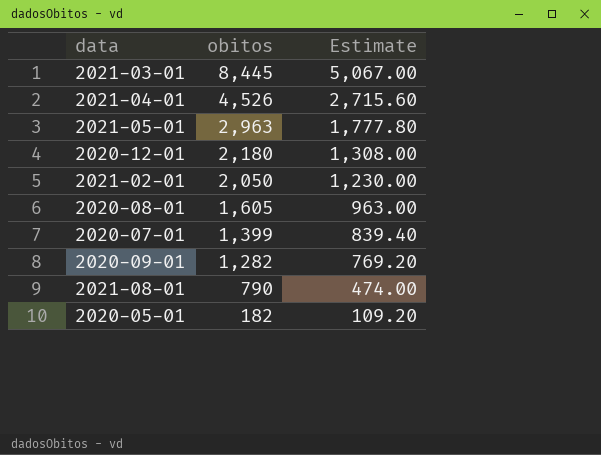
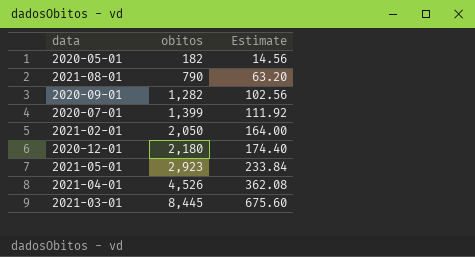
row order: obitos descending -> obitos ascending
column Estimate | formula: [obitos] * 0.6 -> [obitos] * 0.08
row 2020-08-01: 1,605 | 963.00 -> none
2021-05-01 | obitos: 2,963 -> 2,923

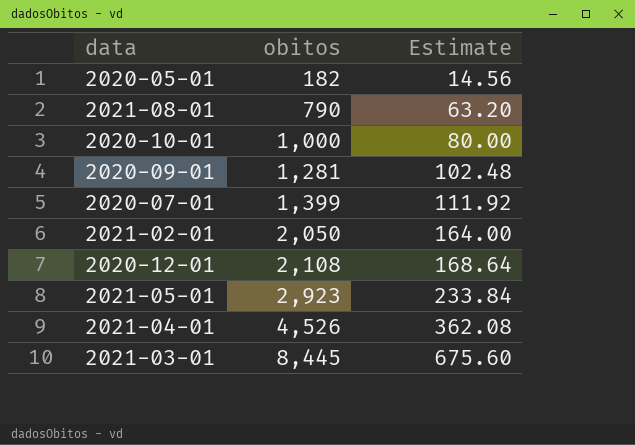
row 2020-10-01: none -> 1,000 | 80.00
2020-09-01 | obitos: 1,282 -> 1,281
2020-09-01 | Estimate: 102.56 -> 102.48
2020-12-01 | obitos: 2,180 -> 2,108
2020-12-01 | Estimate: 174.40 -> 168.64

